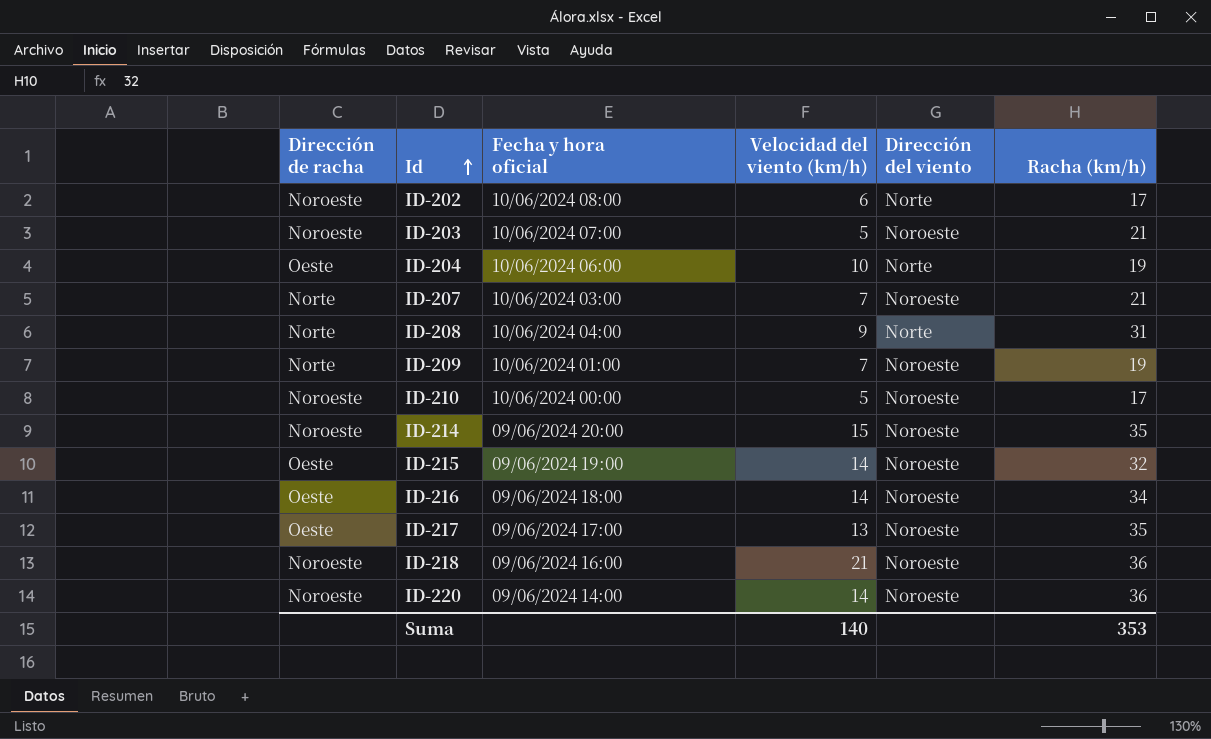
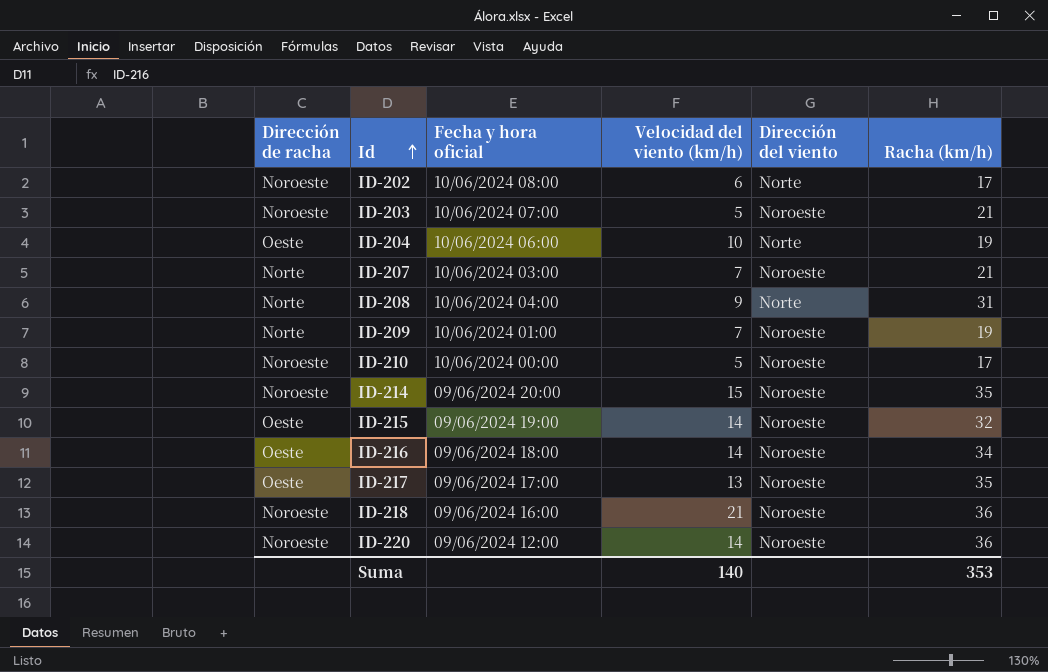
ID-220 | Fecha y hora oficial: 09/06/2024 14:00 -> 09/06/2024 12:00

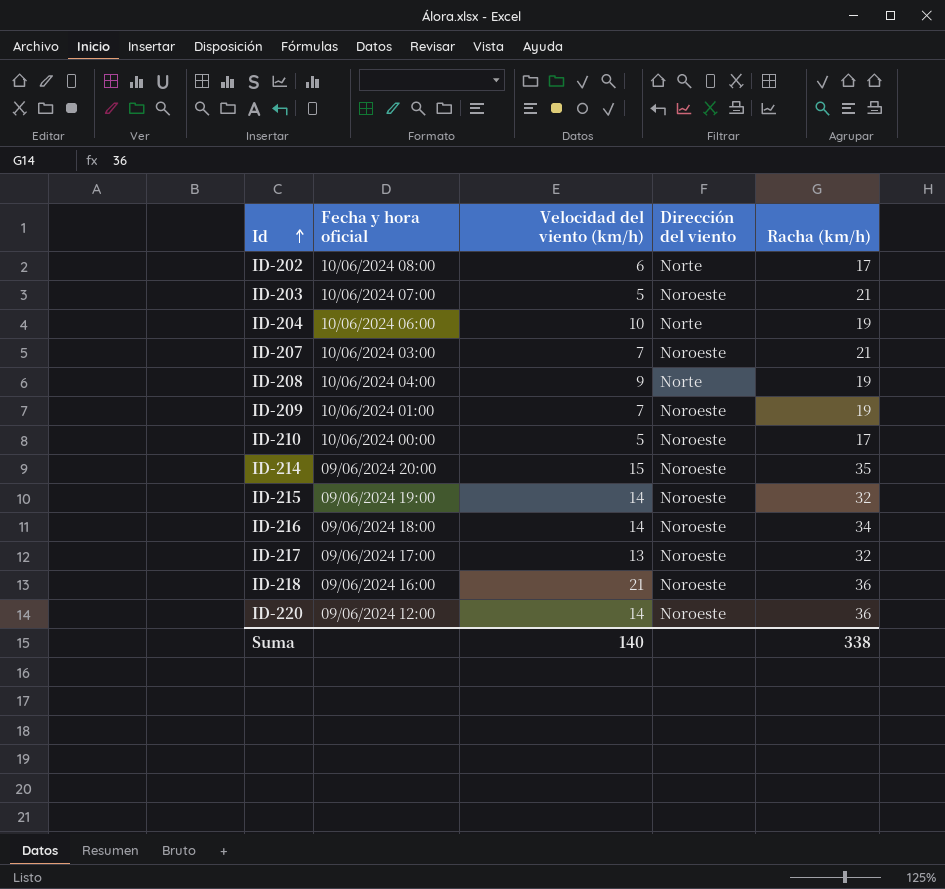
column Dirección de racha | position: 1 -> none
ID-208 | Racha (km/h): 31 -> 19
ID-217 | Racha (km/h): 35 -> 32
Suma | Racha (km/h): 353 -> 338

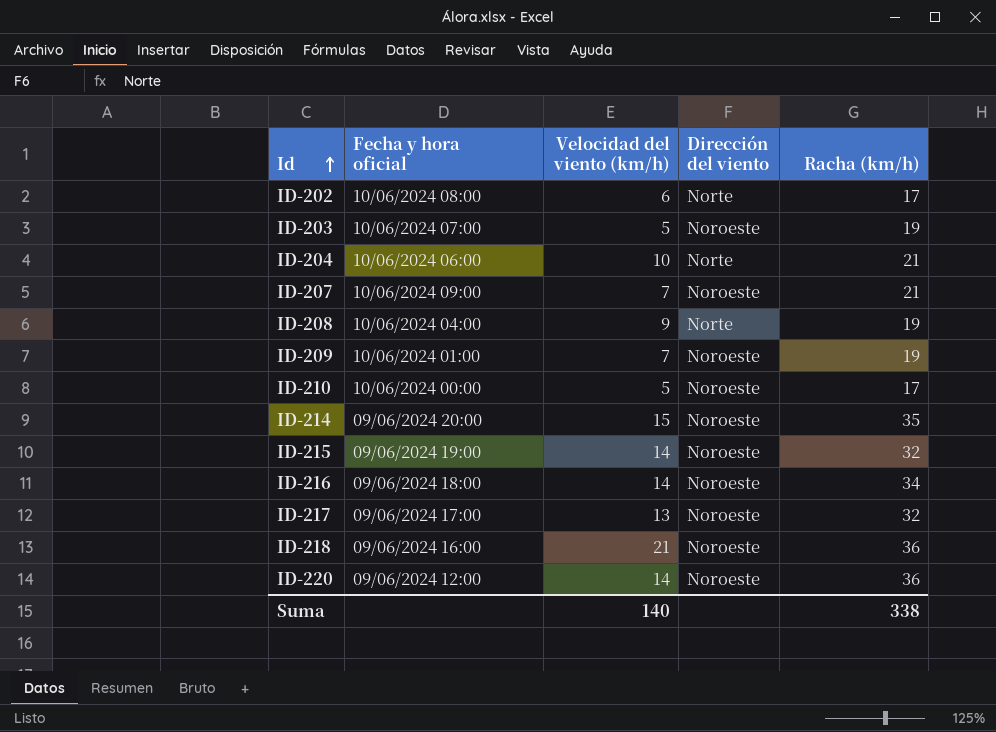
ID-203 | Racha (km/h): 21 -> 19
ID-204 | Racha (km/h): 19 -> 21
ID-207 | Fecha y hora oficial: 10/06/2024 03:00 -> 10/06/2024 09:00

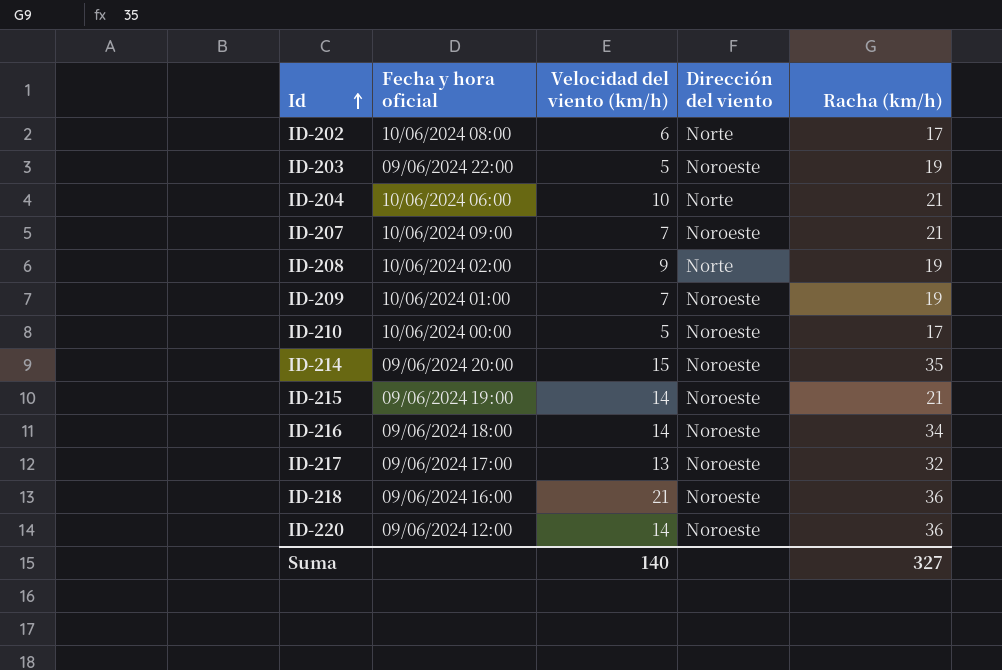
ID-203 | Fecha y hora oficial: 10/06/2024 07:00 -> 09/06/2024 22:00
ID-208 | Fecha y hora oficial: 10/06/2024 04:00 -> 10/06/2024 02:00
ID-215 | Racha (km/h): 32 -> 21
Suma | Racha (km/h): 338 -> 327

